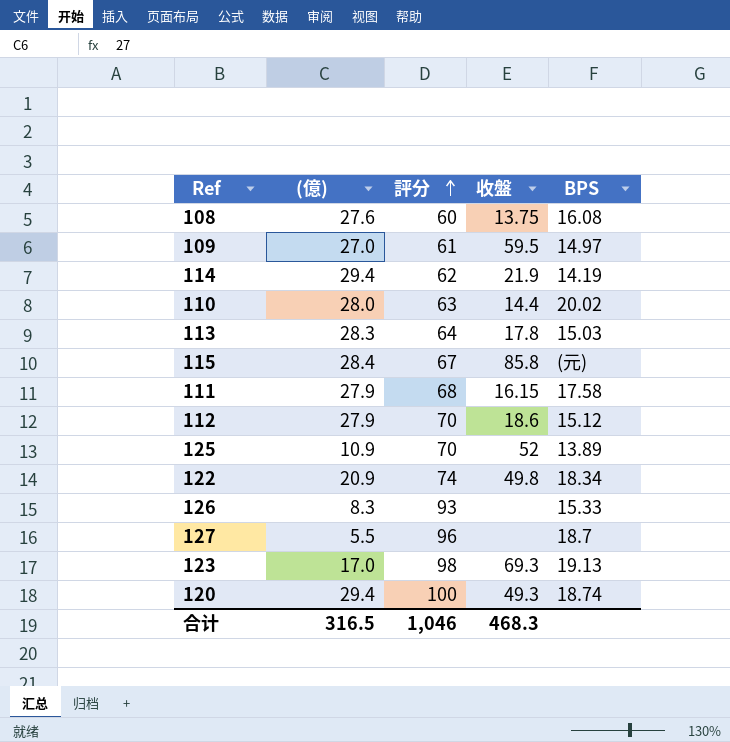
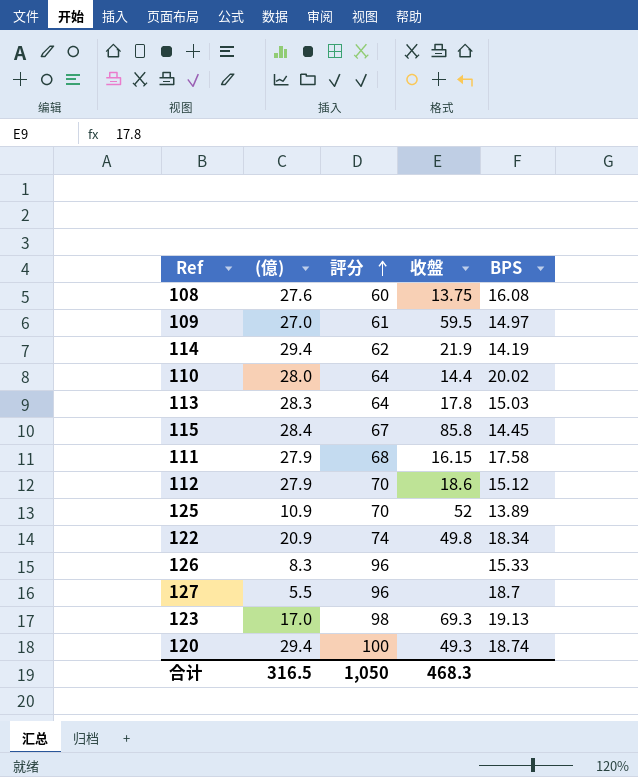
110 | 評分: 63 -> 64
115 | BPS: (元) -> 14.45
126 | 評分: 93 -> 96
合计 | 評分: 1,046 -> 1,050

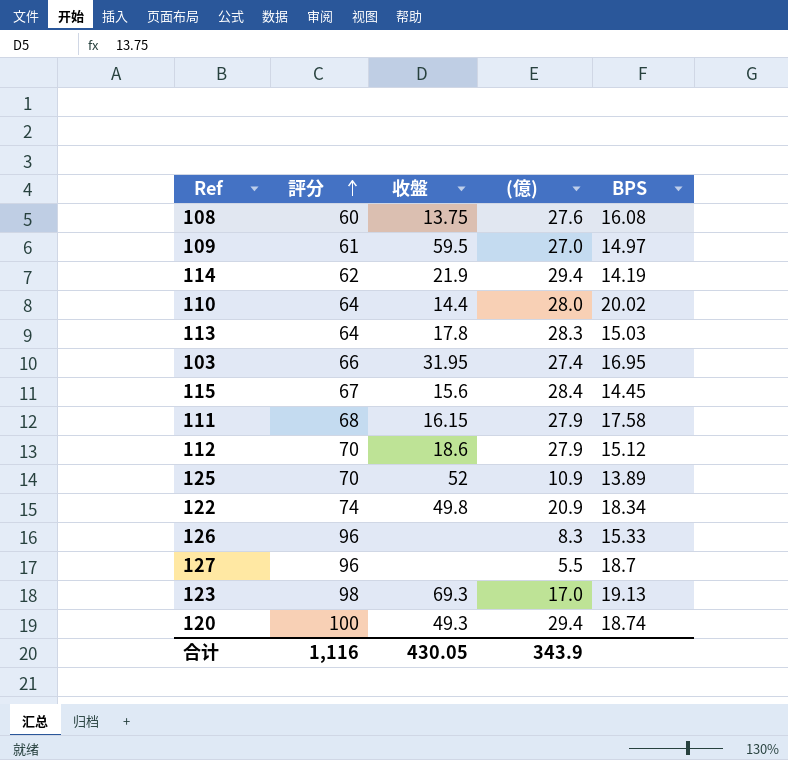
column (億) | position: 2 -> 4
row 103: none -> 66 | 31.95 | 27.4 | 16.95
115 | 收盤: 85.8 -> 15.6
合计 | 評分: 1,050 -> 1,116
合计 | 收盤: 468.3 -> 430.05
合计 | (億): 316.5 -> 343.9

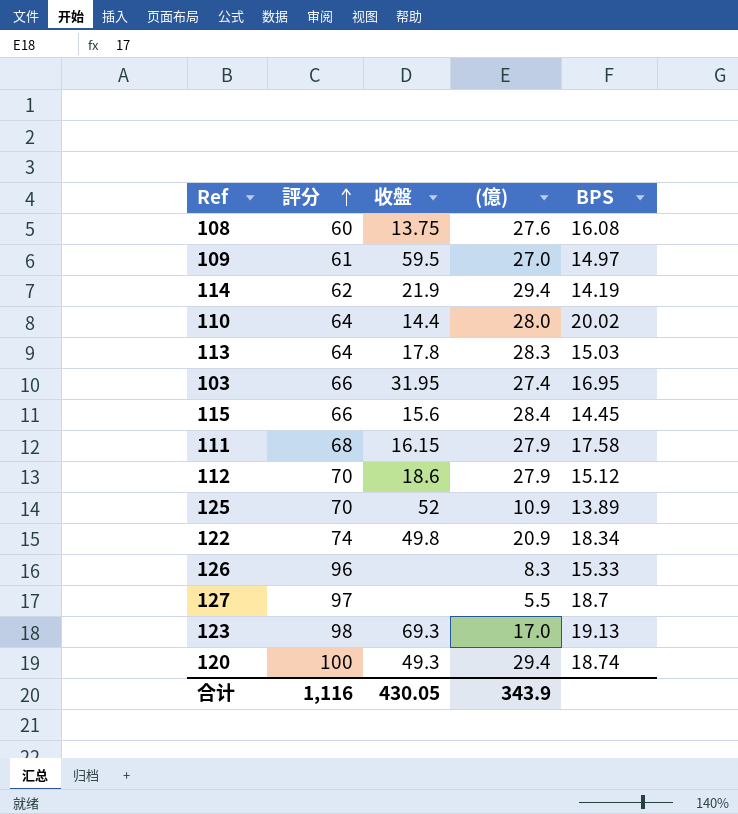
115 | 評分: 67 -> 66
127 | 評分: 96 -> 97

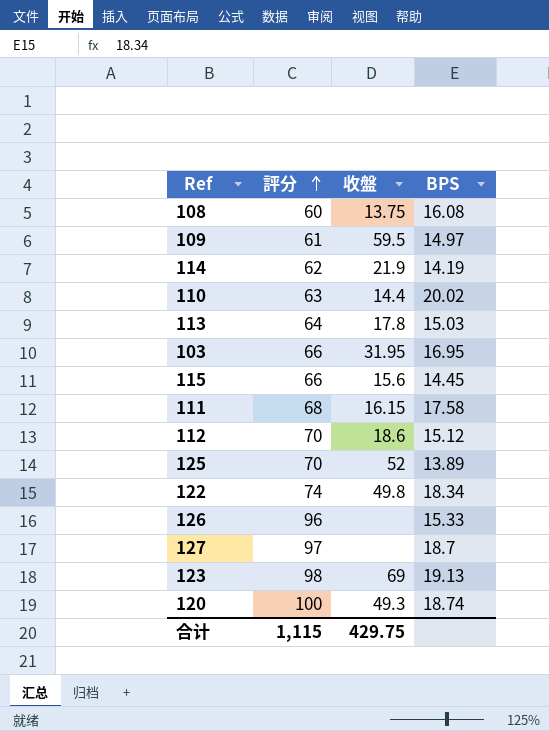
column (億) | position: 4 -> none
110 | 評分: 64 -> 63
123 | 收盤: 69.3 -> 69
合计 | 評分: 1,116 -> 1,115
合计 | 收盤: 430.05 -> 429.75

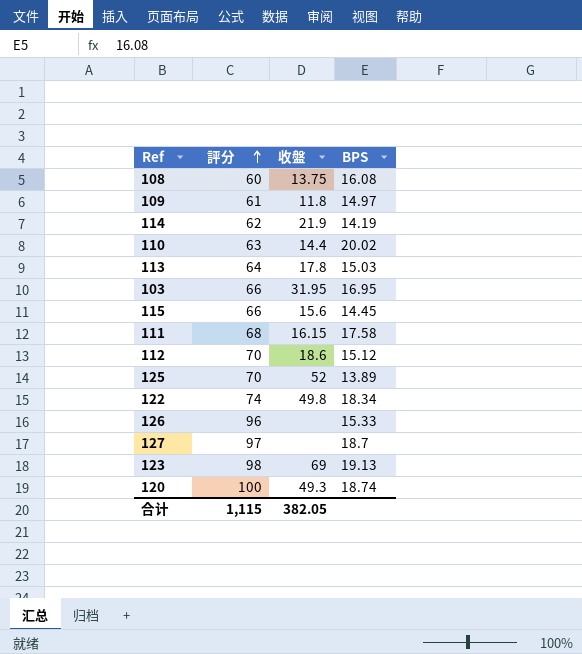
109 | 收盤: 59.5 -> 11.8
合计 | 收盤: 429.75 -> 382.05

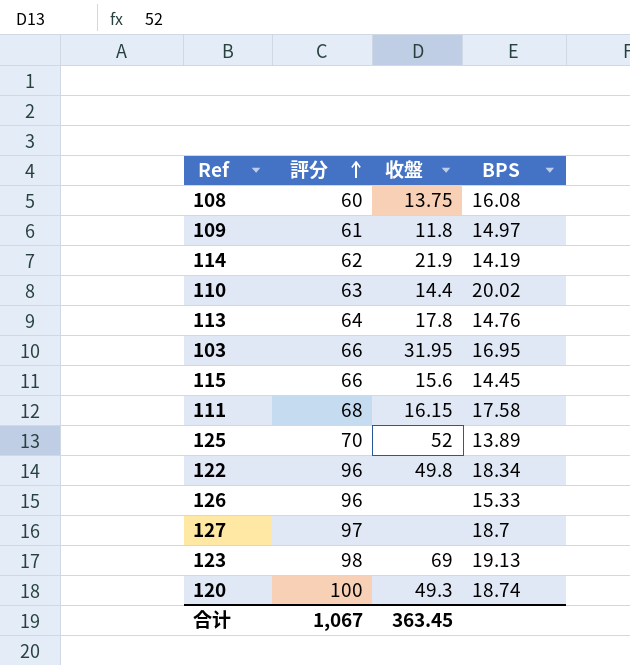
row 112: 70 | 18.6 | 15.12 -> none
113 | BPS: 15.03 -> 14.76
122 | 評分: 74 -> 96
合计 | 評分: 1,115 -> 1,067
合计 | 收盤: 382.05 -> 363.45

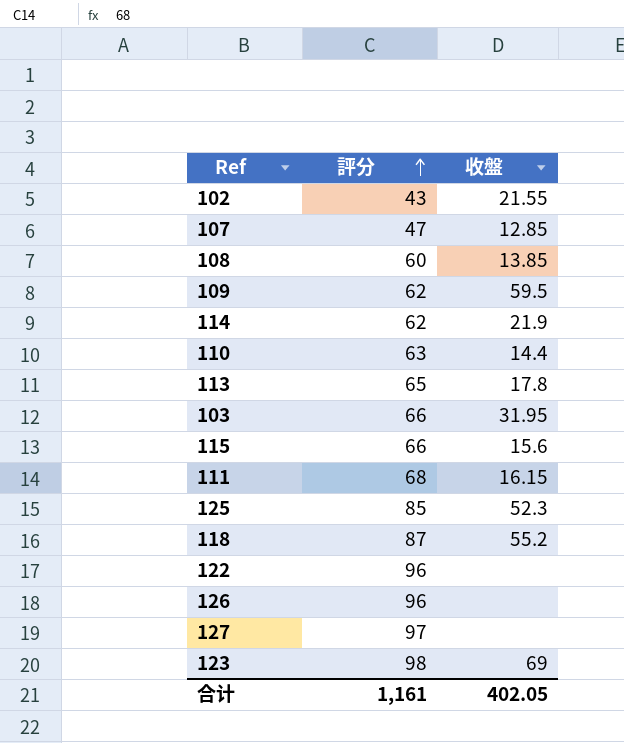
column BPS | position: 4 -> none
row 120: 100 | 49.3 | 18.74 -> none
row 102: none -> 43 | 21.55
row 107: none -> 47 | 12.85
108 | 收盤: 13.75 -> 13.85
109 | 評分: 61 -> 62
109 | 收盤: 11.8 -> 59.5
113 | 評分: 64 -> 65
125 | 評分: 70 -> 85
125 | 收盤: 52 -> 52.3
row 118: none -> 87 | 55.2
122 | 收盤: 49.8 -> none
合计 | 評分: 1,067 -> 1,161
合计 | 收盤: 363.45 -> 402.05

